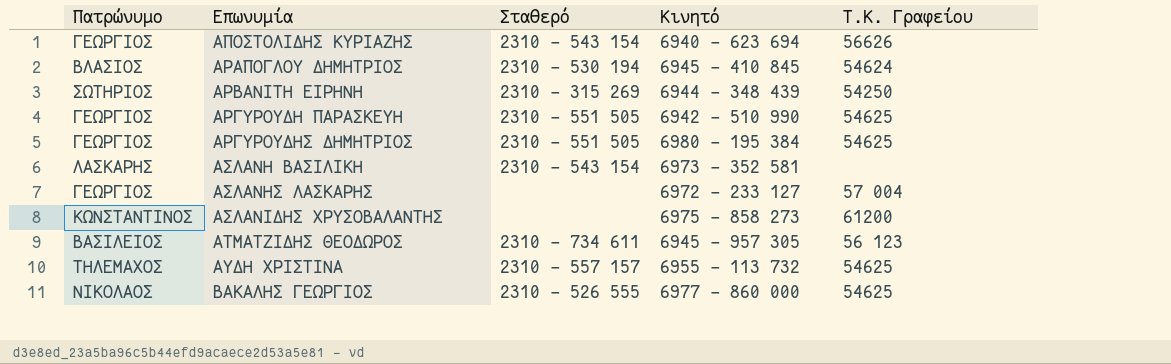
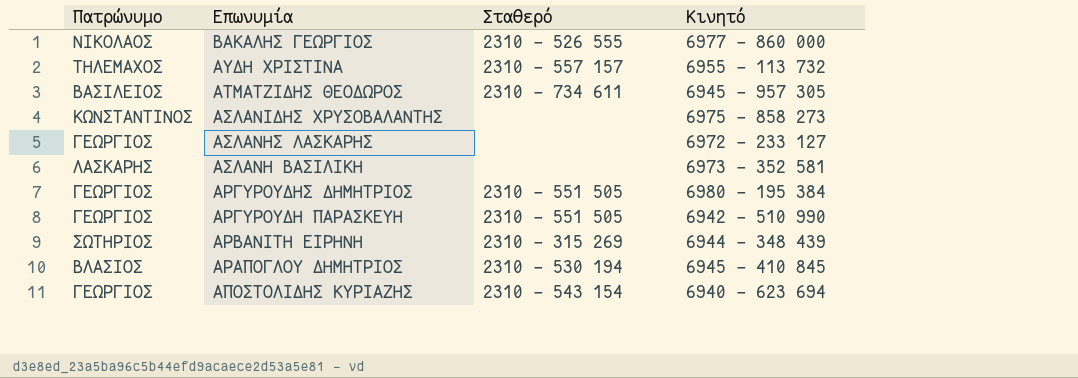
row order: Επωνυμία ascending -> Επωνυμία descending
column Τ.Κ. Γραφείου | position: 5 -> none
ΑΣΛΑΝΗ ΒΑΣΙΛΙΚΗ | Σταθερό: 2310 - 543 154 -> none

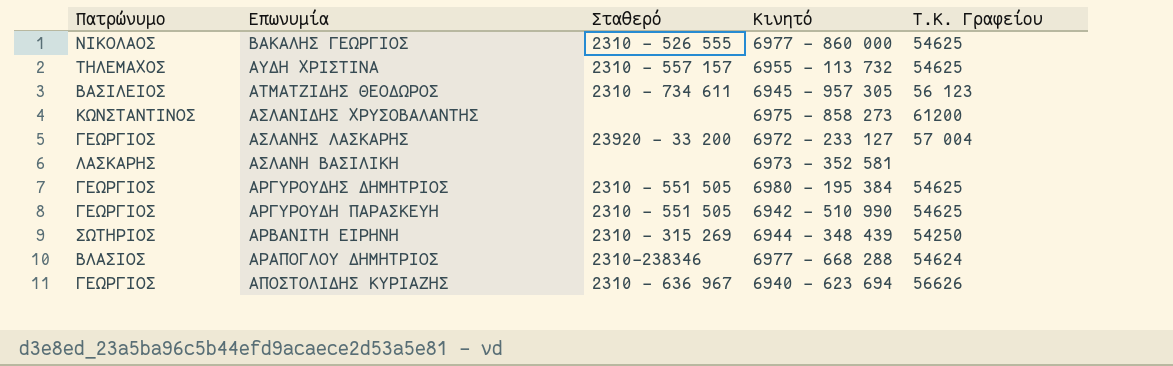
column Τ.Κ. Γραφείου | position: none -> 5
ΑΣΛΑΝΗΣ ΛΑΣΚΑΡΗΣ | Σταθερό: none -> 23920 - 33 200
ΑΡΑΠΟΓΛΟΥ ΔΗΜΗΤΡΙΟΣ | Σταθερό: 2310 - 530 194 -> 2310-238346
ΑΡΑΠΟΓΛΟΥ ΔΗΜΗΤΡΙΟΣ | Κινητό: 6945 - 410 845 -> 6977 - 668 288
ΑΠΟΣΤΟΛΙΔΗΣ ΚΥΡΙΑΖΗΣ | Σταθερό: 2310 - 543 154 -> 2310 - 636 967

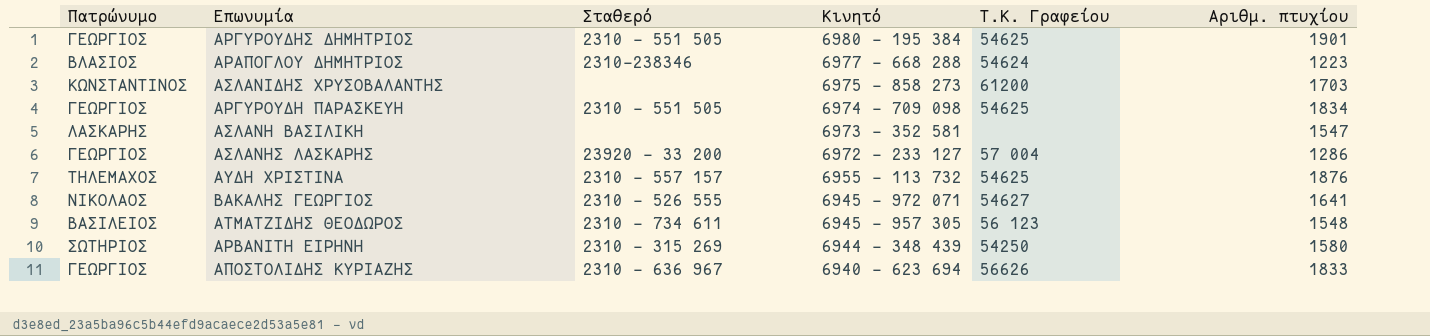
row order: Επωνυμία descending -> Κινητό descending
column Αριθμ. πτυχίου | position: none -> 6
ΑΡΓΥΡΟΥΔΗ ΠΑΡΑΣΚΕΥΗ | Κινητό: 6942 - 510 990 -> 6974 - 709 098
ΒΑΚΑΛΗΣ ΓΕΩΡΓΙΟΣ | Κινητό: 6977 - 860 000 -> 6945 - 972 071
ΒΑΚΑΛΗΣ ΓΕΩΡΓΙΟΣ | Τ.Κ. Γραφείου: 54625 -> 54627

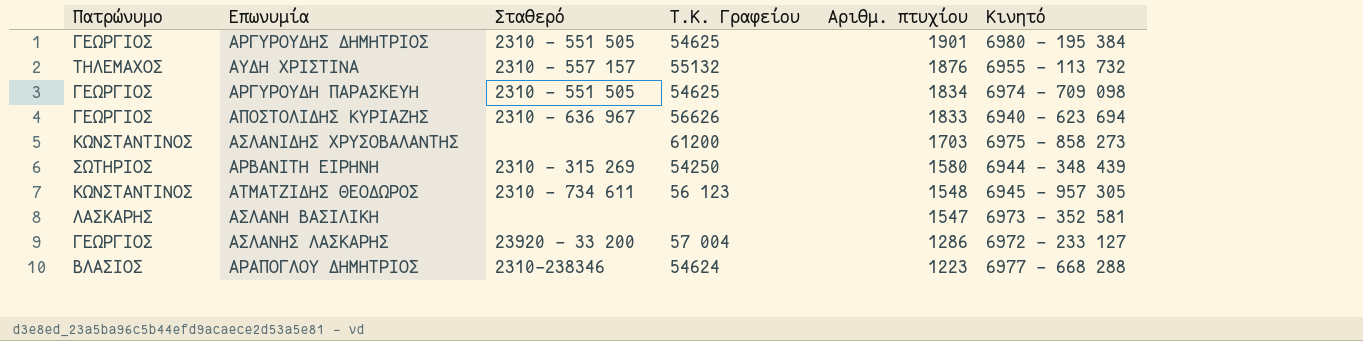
row order: Κινητό descending -> Αριθμ. πτυχίου descending
column Κινητό | position: 4 -> 6
row ΒΑΚΑΛΗΣ ΓΕΩΡΓΙΟΣ: ΝΙΚΟΛΑΟΣ | 2310 - 526 555 | 6945 - 972 071 | 54627 | 1641 -> none
ΑΥΔΗ ΧΡΙΣΤΙΝΑ | Τ.Κ. Γραφείου: 54625 -> 55132
ΑΤΜΑΤΖΙΔΗΣ ΘΕΟΔΩΡΟΣ | Πατρώνυμο: ΒΑΣΙΛΕΙΟΣ -> ΚΩΝΣΤΑΝΤΙΝΟΣ

